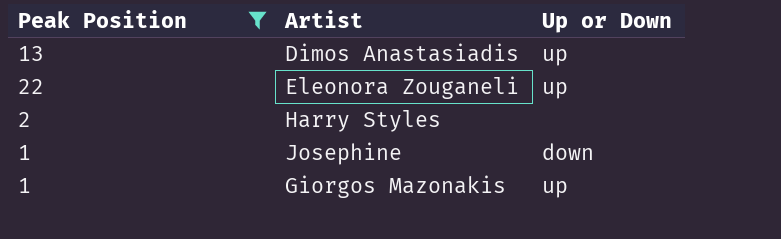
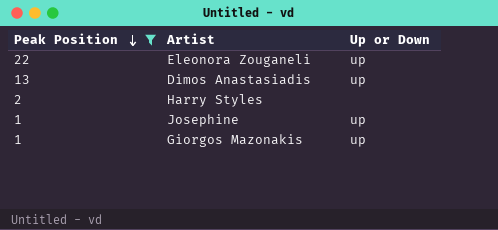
row order: none -> Peak Position descending
Josephine | Up or Down: down -> up

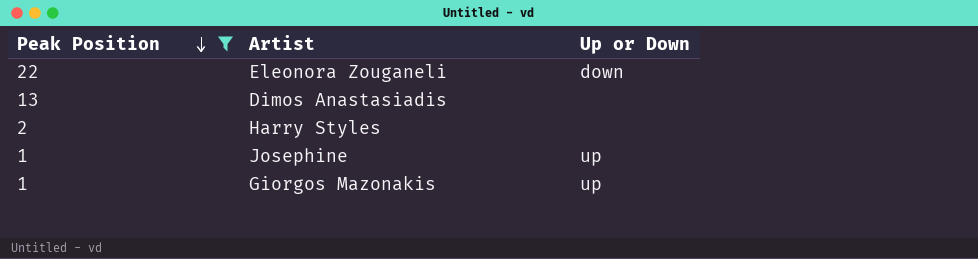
Eleonora Zouganeli | Up or Down: up -> down
Dimos Anastasiadis | Up or Down: up -> none

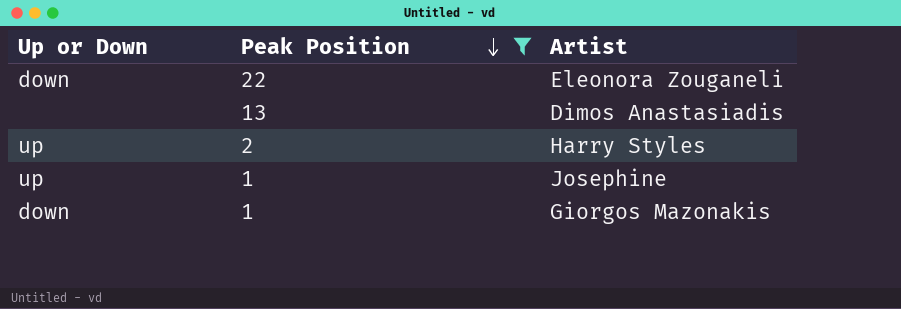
column Up or Down | position: 3 -> 1
Harry Styles | Up or Down: none -> up
Giorgos Mazonakis | Up or Down: up -> down

